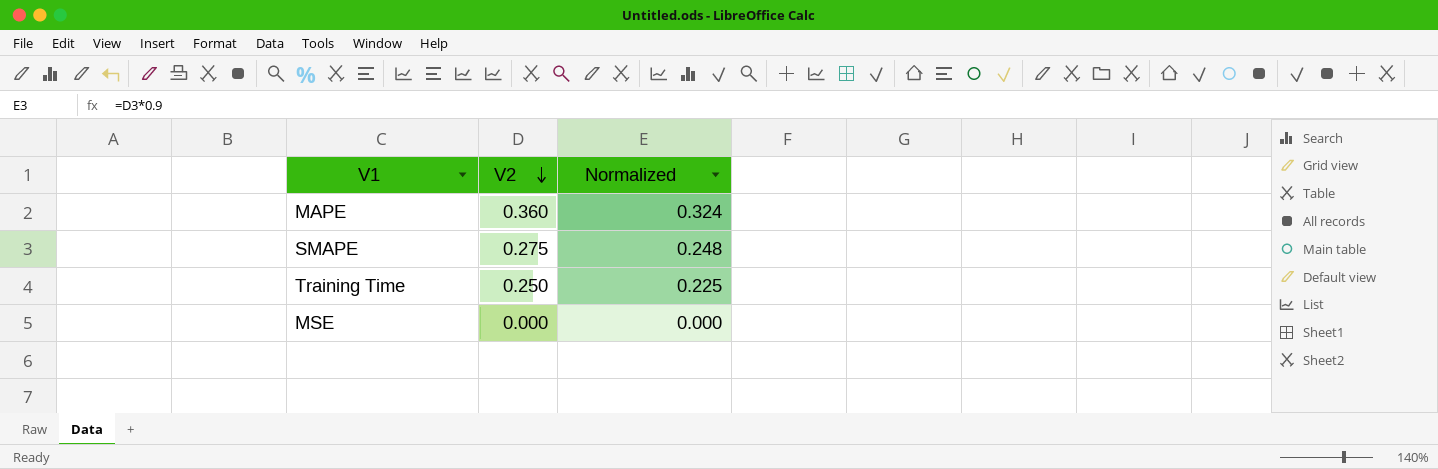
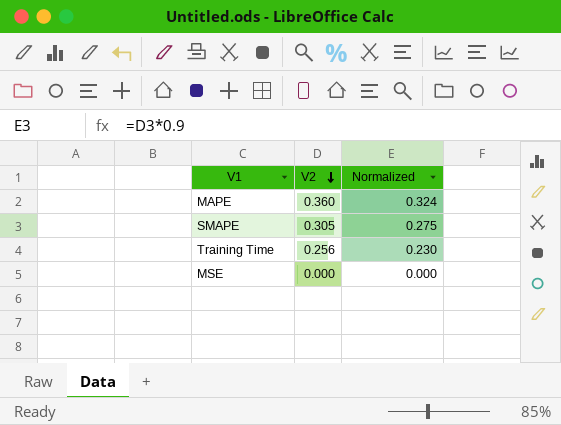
SMAPE | V2: 0.275 -> 0.305
SMAPE | Normalized: 0.248 -> 0.275
Training Time | V2: 0.250 -> 0.256
Training Time | Normalized: 0.225 -> 0.230

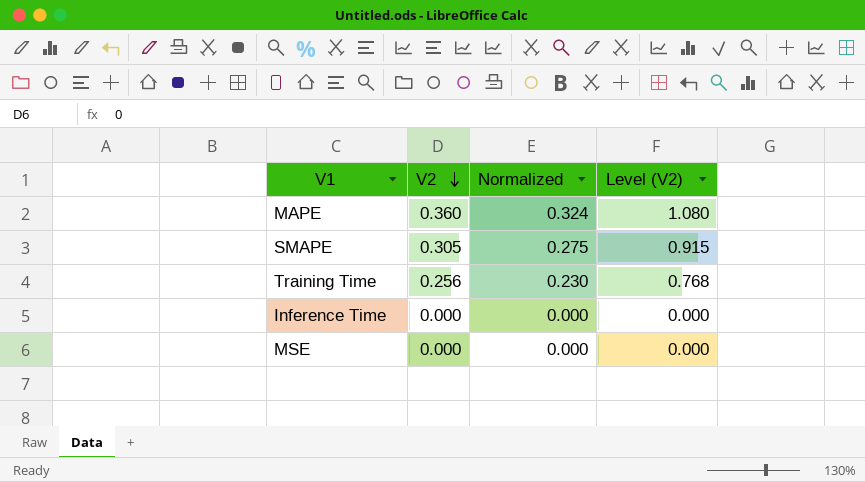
column Level (V2) | formula: none -> [V2] * 3
row Inference Time: none -> 0.000 | 0.000 | 0.000

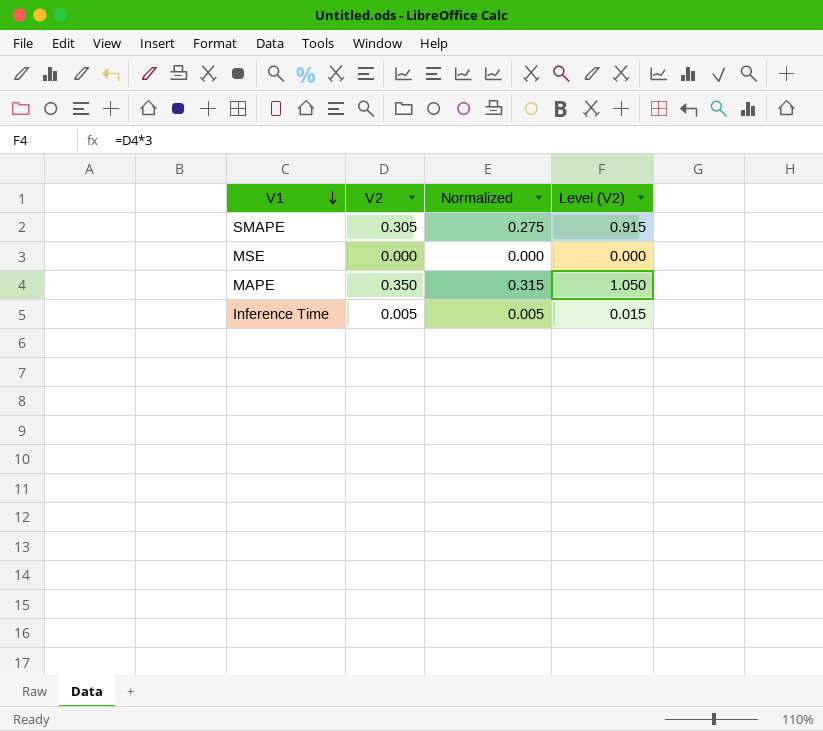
row order: V2 descending -> V1 descending
row Training Time: 0.256 | 0.230 | 0.768 -> none
MAPE | V2: 0.360 -> 0.350
MAPE | Normalized: 0.324 -> 0.315
MAPE | Level (V2): 1.080 -> 1.050
Inference Time | V2: 0.000 -> 0.005
Inference Time | Normalized: 0.000 -> 0.005
Inference Time | Level (V2): 0.000 -> 0.015

